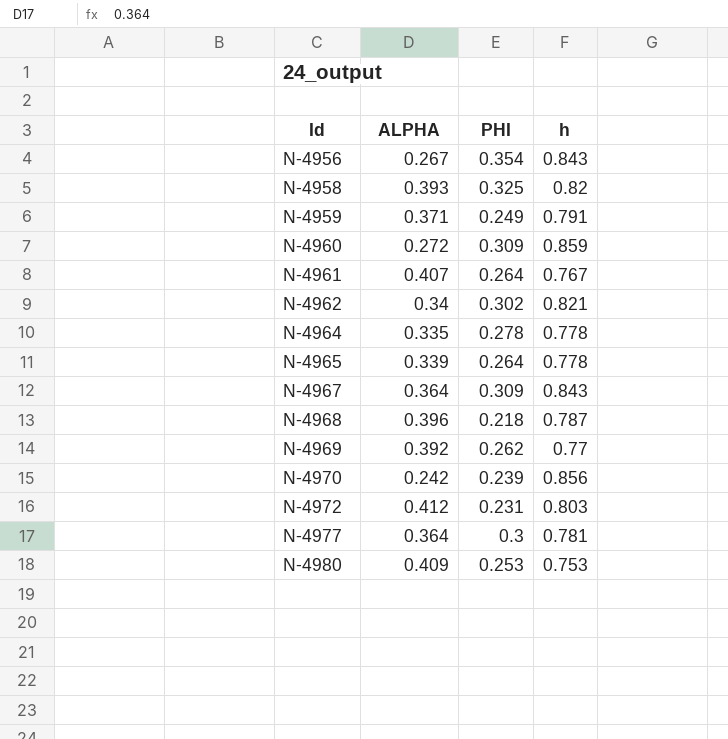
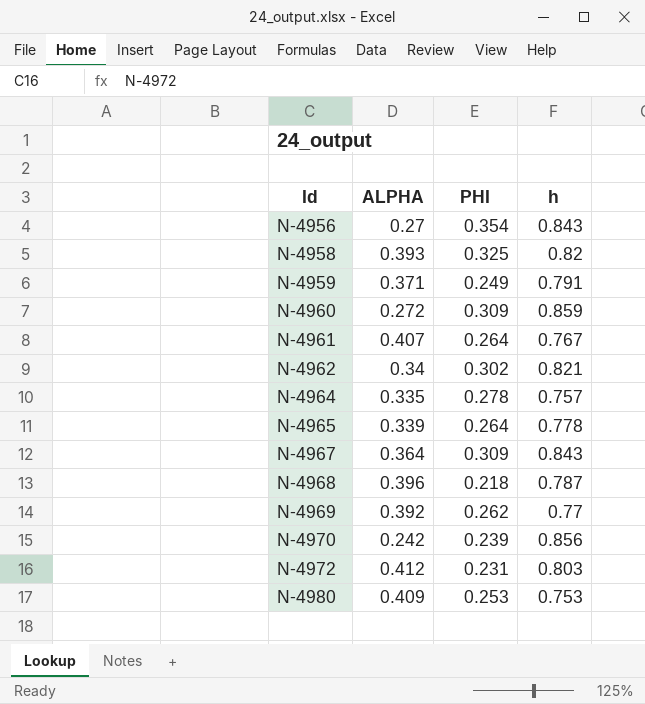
row N-4977: 0.364 | 0.3 | 0.781 -> none
N-4956 | ALPHA: 0.267 -> 0.27
N-4964 | h: 0.778 -> 0.757

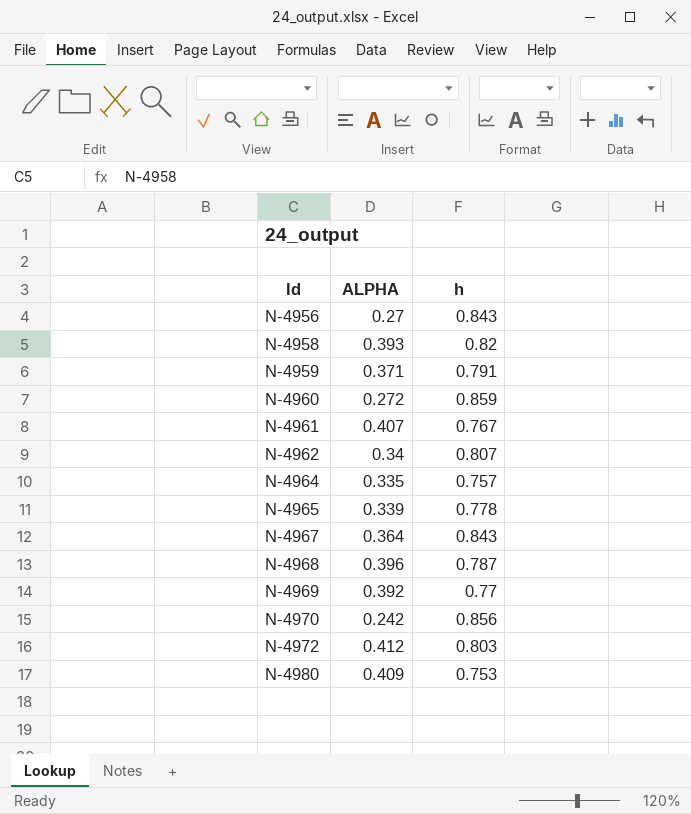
column PHI | position: 3 -> none
N-4962 | h: 0.821 -> 0.807

